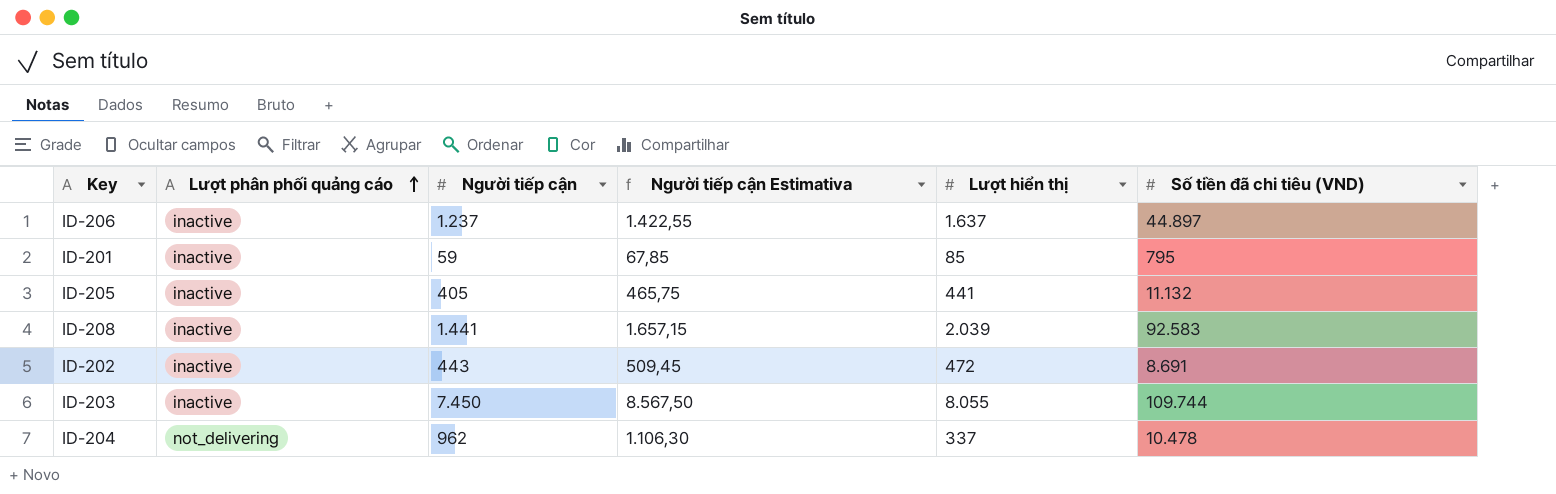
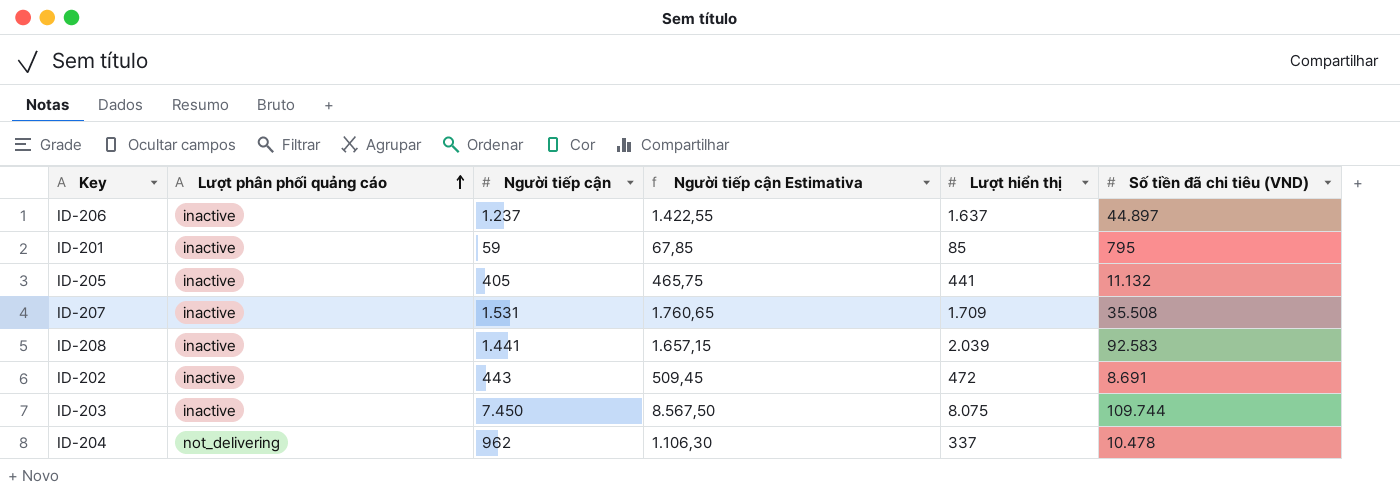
row ID-207: none -> inactive | 1.531 | 1.760,65 | 1.709 | 35.508
ID-203 | Lượt hiển thị: 8.055 -> 8.075

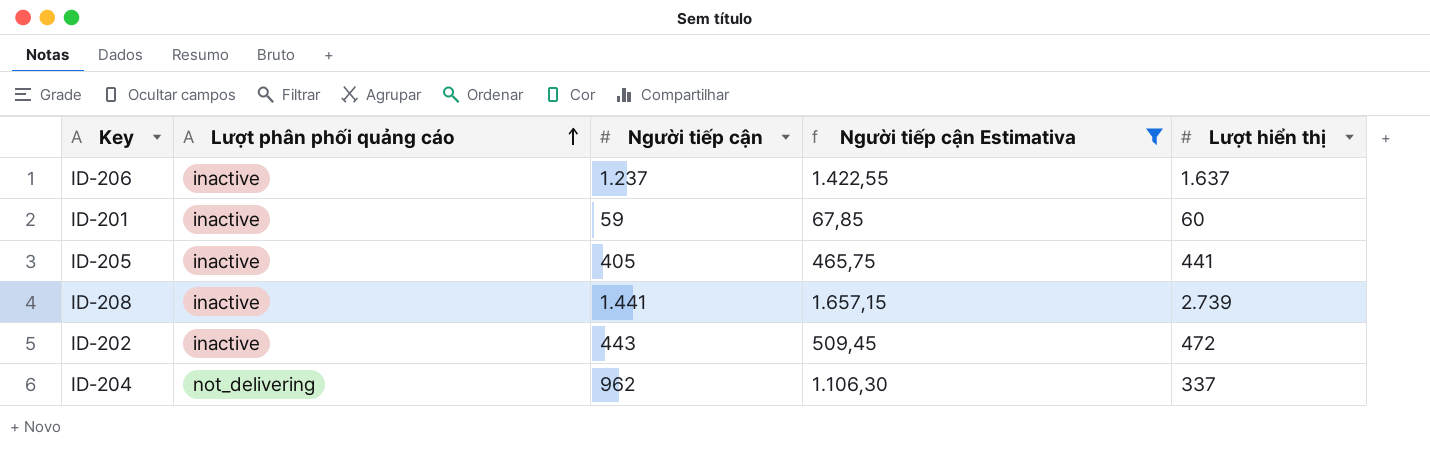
filter: none -> Người tiếp cận Estimativa <= 1.657,15
column Số tiền đã chi tiêu (VND) | position: 6 -> none
ID-201 | Lượt hiển thị: 85 -> 60
ID-208 | Lượt hiển thị: 2.039 -> 2.739

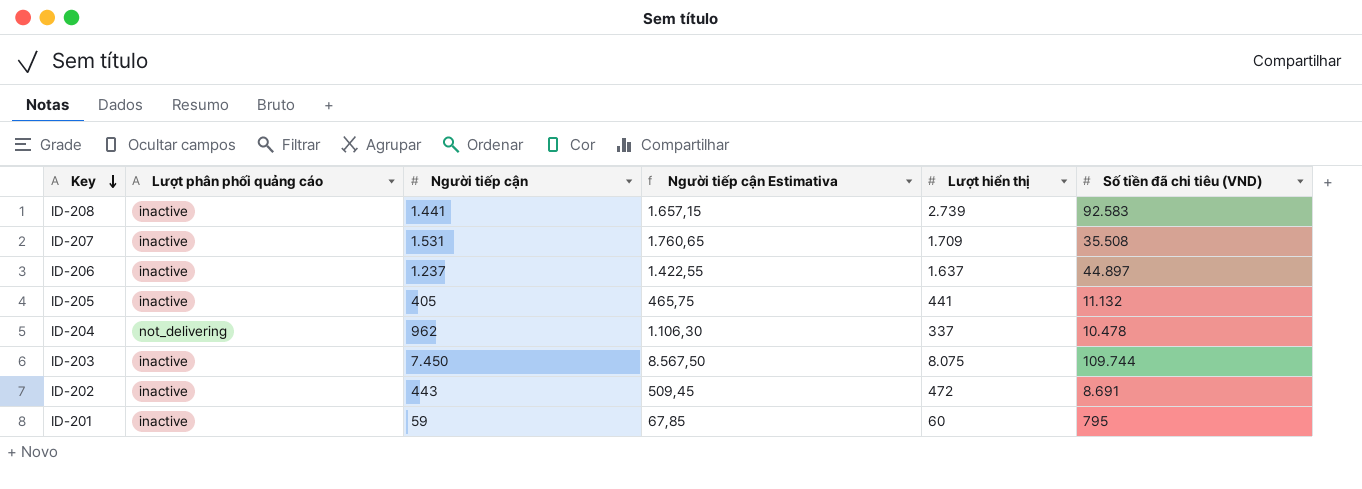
filter: Người tiếp cận Estimativa <= 1.657,15 -> none
row order: Lượt phân phối quảng cáo ascending -> Key descending
column Số tiền đã chi tiêu (VND) | position: none -> 6

